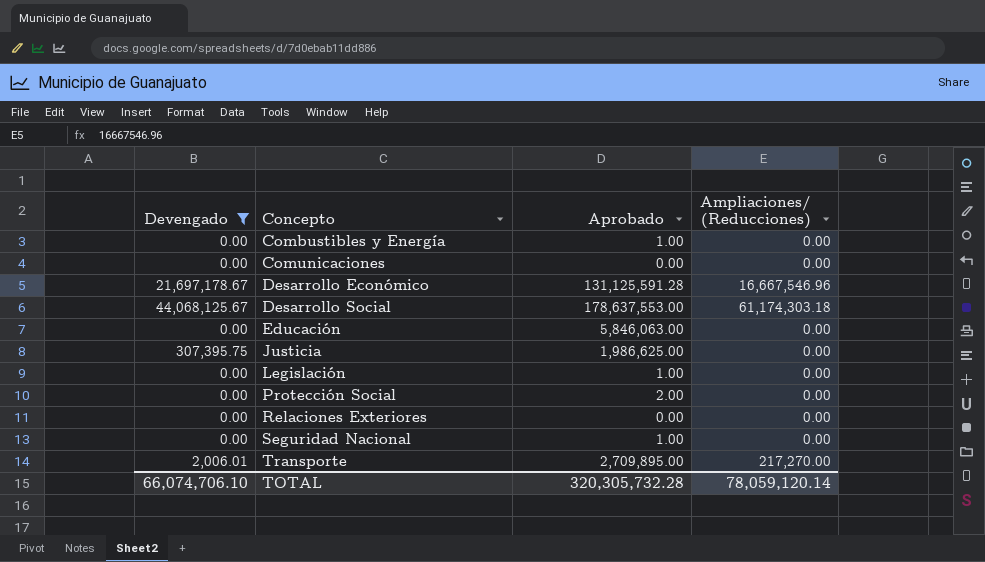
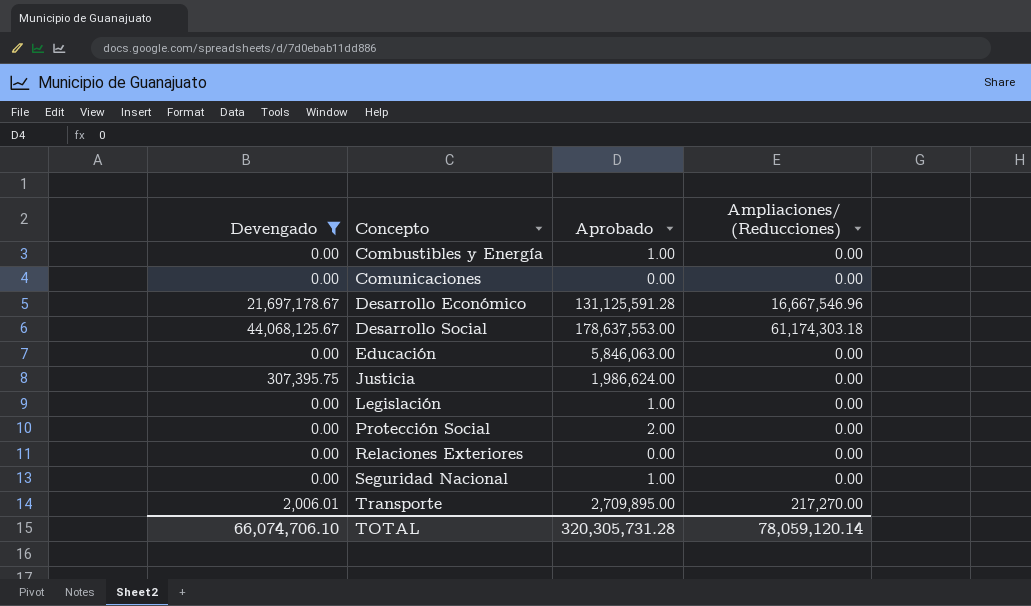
Justicia | Aprobado: 1,986,625.00 -> 1,986,624.00
TOTAL | Aprobado: 320,305,732.28 -> 320,305,731.28

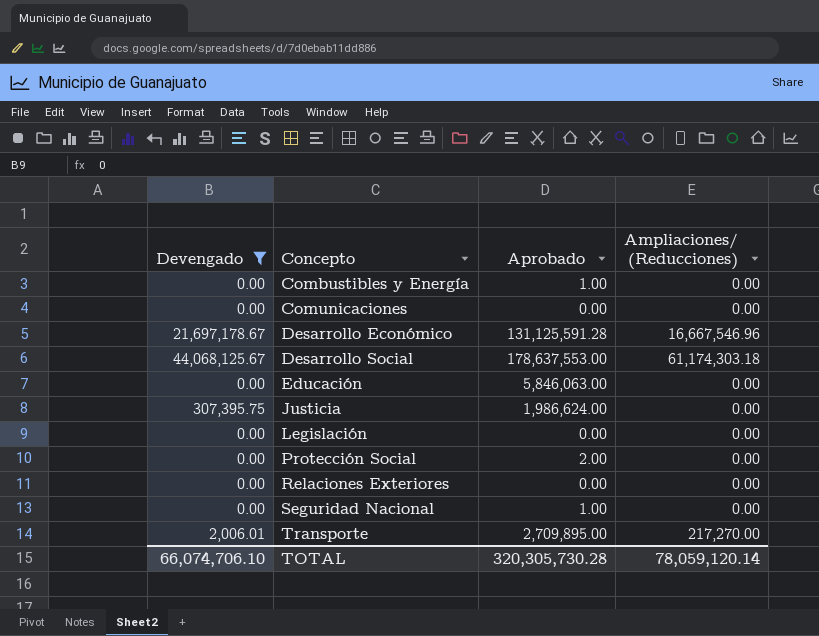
Legislación | Aprobado: 1.00 -> 0.00
TOTAL | Aprobado: 320,305,731.28 -> 320,305,730.28

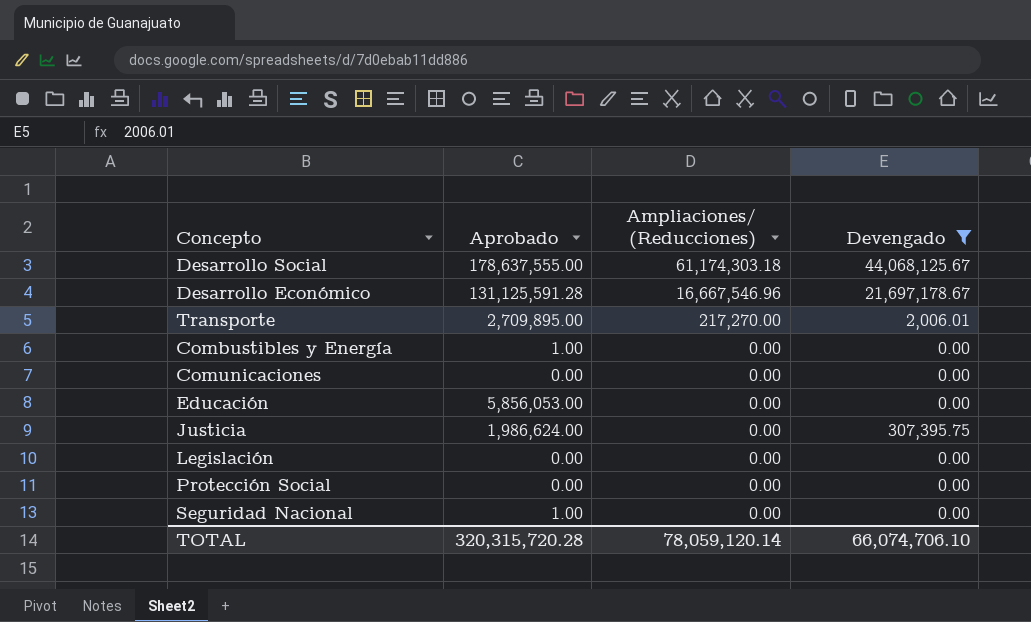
row order: Concepto ascending -> Ampliaciones/ (Reducciones) descending
column Devengado | position: 1 -> 4
row Relaciones Exteriores: 0.00 | 0.00 | 0.00 -> none
Desarrollo Social | Aprobado: 178,637,553.00 -> 178,637,555.00
Educación | Aprobado: 5,846,063.00 -> 5,856,053.00
Protección Social | Aprobado: 2.00 -> 0.00
TOTAL | Aprobado: 320,305,730.28 -> 320,315,720.28

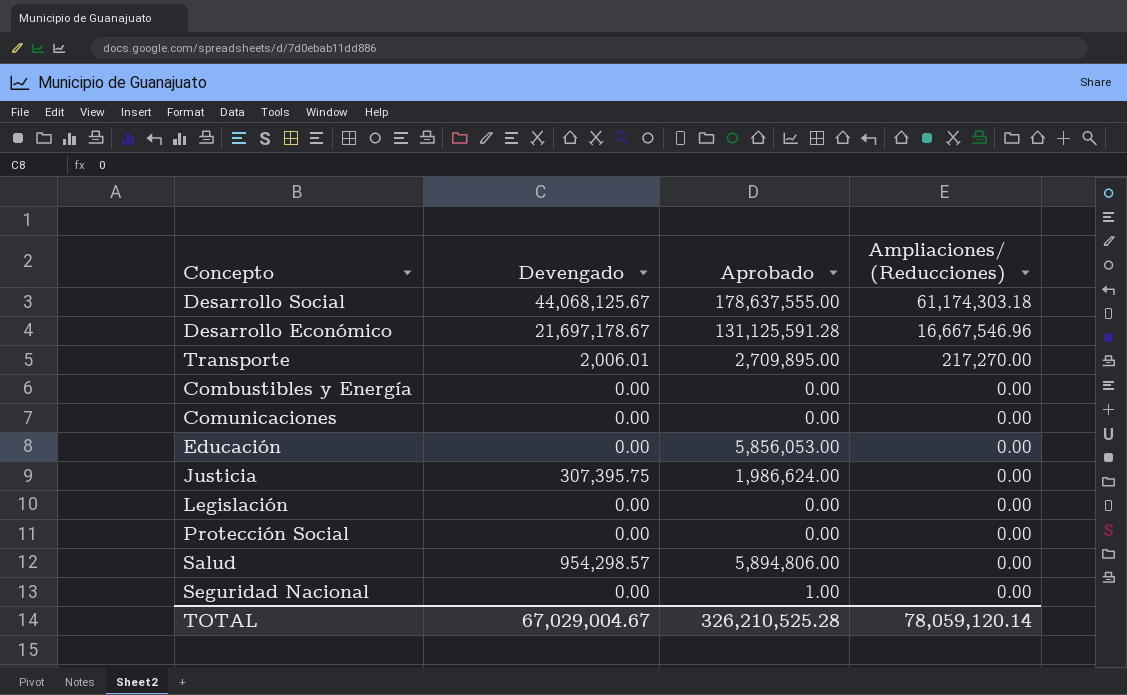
filter: Devengado != 954,298.57 -> none
column Devengado | position: 4 -> 2
Combustibles y Energía | Aprobado: 1.00 -> 0.00
TOTAL | Devengado: 66,074,706.10 -> 67,029,004.67
TOTAL | Aprobado: 320,315,720.28 -> 326,210,525.28

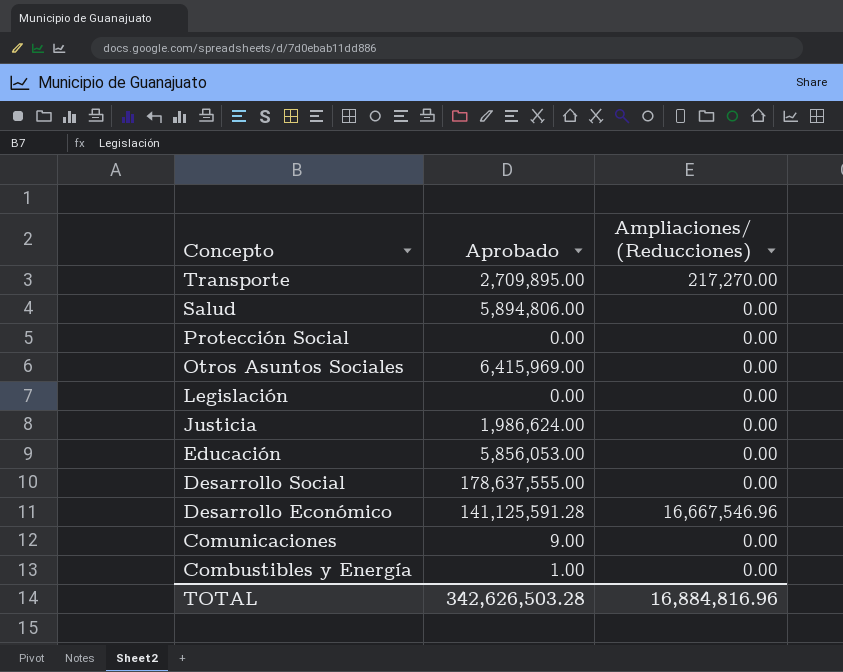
row order: Ampliaciones/ (Reducciones) descending -> Concepto descending
column Devengado | position: 2 -> none
row Seguridad Nacional: 0.00 | 1.00 | 0.00 -> none
row Otros Asuntos Sociales: none -> 6,415,969.00 | 0.00
Desarrollo Social | Ampliaciones/ (Reducciones): 61,174,303.18 -> 0.00
Desarrollo Económico | Aprobado: 131,125,591.28 -> 141,125,591.28
Comunicaciones | Aprobado: 0.00 -> 9.00
Combustibles y Energía | Aprobado: 0.00 -> 1.00
TOTAL | Aprobado: 326,210,525.28 -> 342,626,503.28
TOTAL | Ampliaciones/ (Reducciones): 78,059,120.14 -> 16,884,816.96

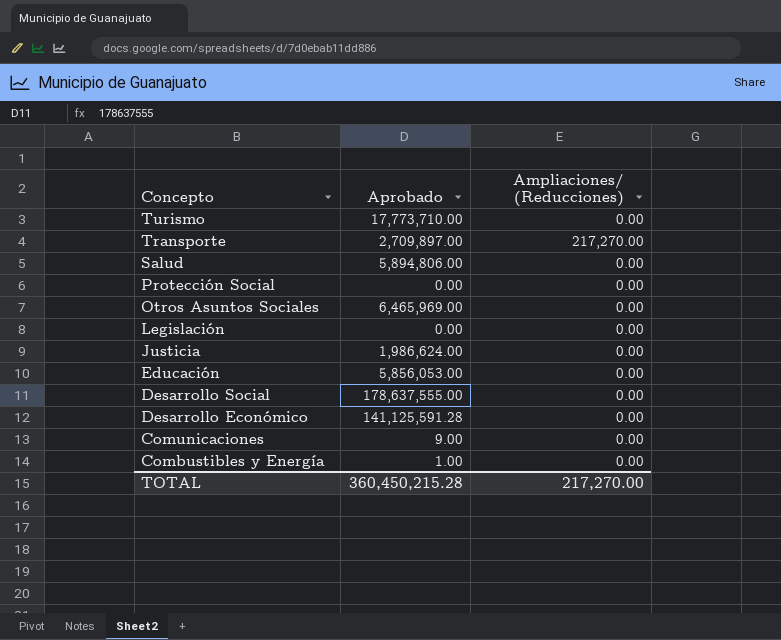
row Turismo: none -> 17,773,710.00 | 0.00
Transporte | Aprobado: 2,709,895.00 -> 2,709,897.00
Otros Asuntos Sociales | Aprobado: 6,415,969.00 -> 6,465,969.00
Desarrollo Económico | Ampliaciones/ (Reducciones): 16,667,546.96 -> 0.00
TOTAL | Aprobado: 342,626,503.28 -> 360,450,215.28
TOTAL | Ampliaciones/ (Reducciones): 16,884,816.96 -> 217,270.00

